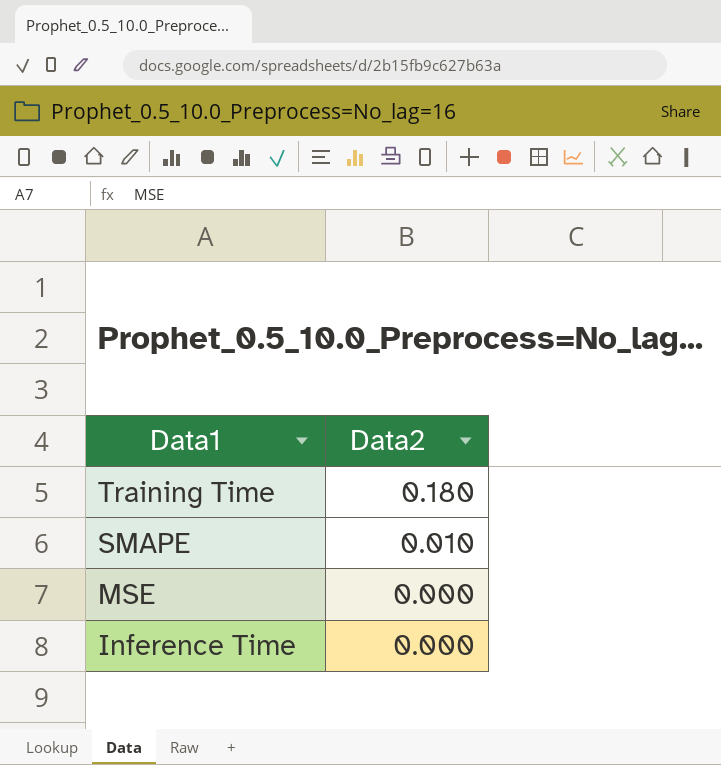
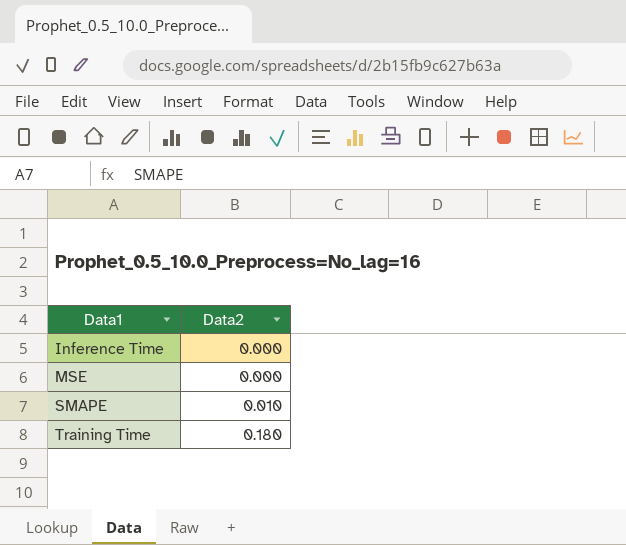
row order: Data1 descending -> Data1 ascending

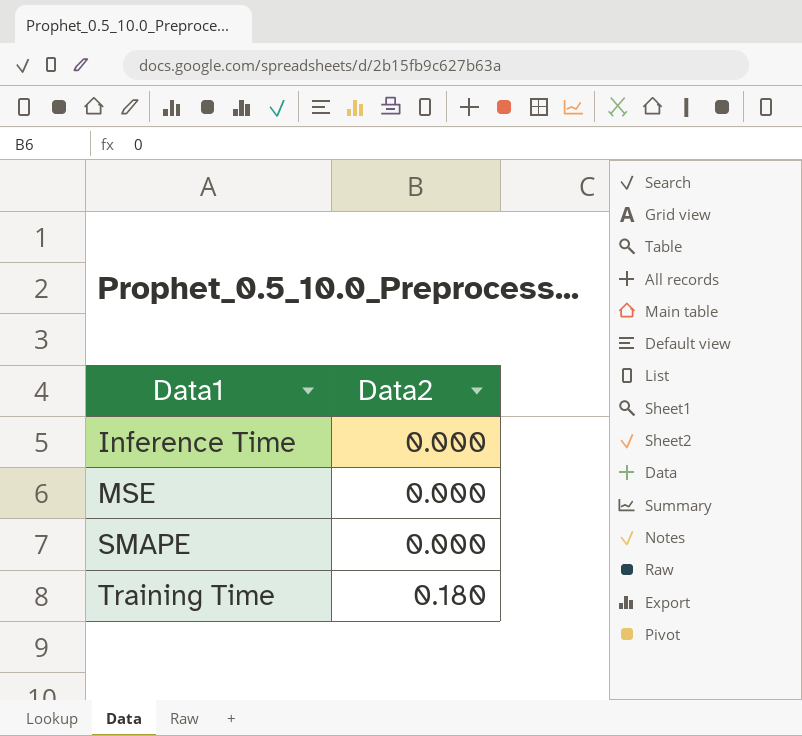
SMAPE | Data2: 0.010 -> 0.000

